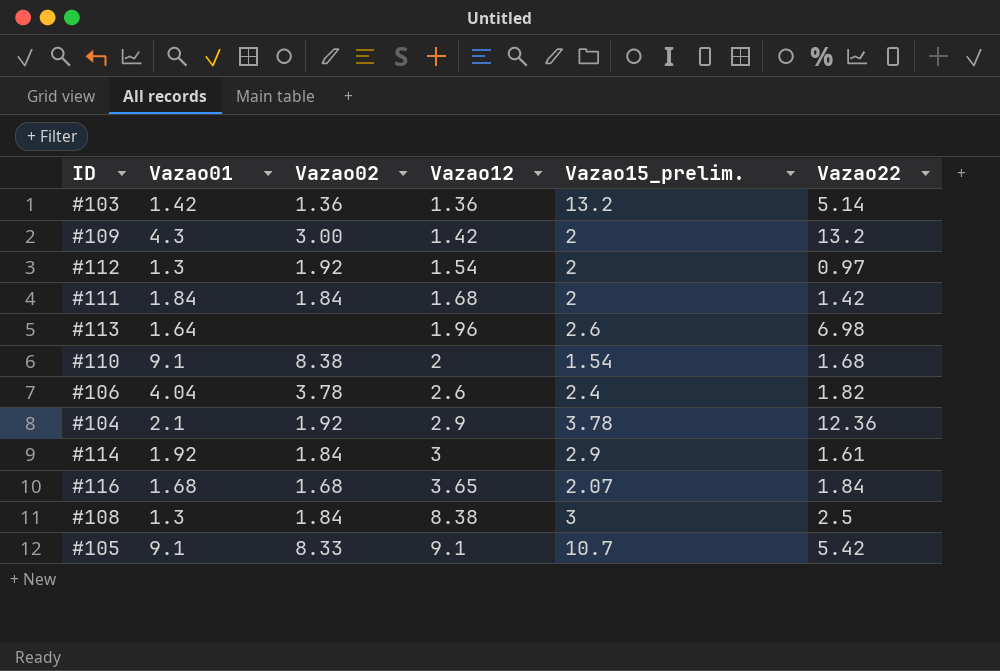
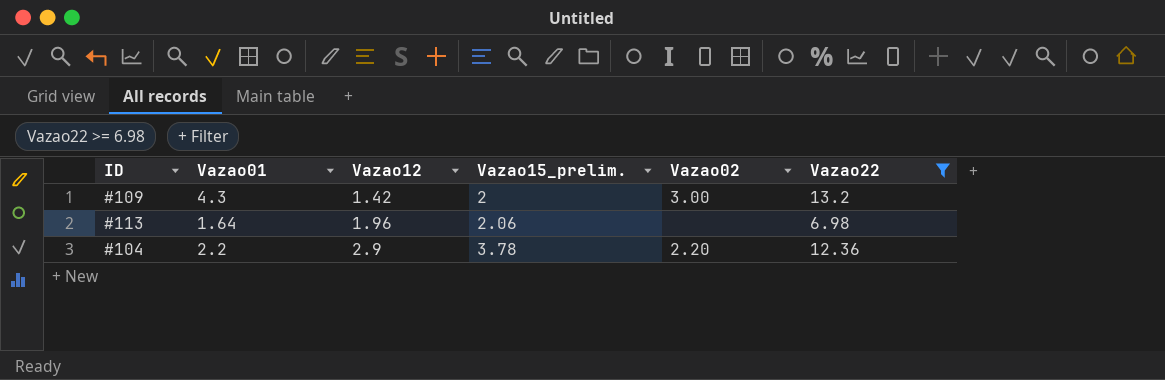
filter: none -> Vazao22 >= 6.98
column Vazao02 | position: 3 -> 5
#113 | Vazao15_prelim.: 2.6 -> 2.06
#104 | Vazao01: 2.1 -> 2.2
#104 | Vazao02: 1.92 -> 2.20

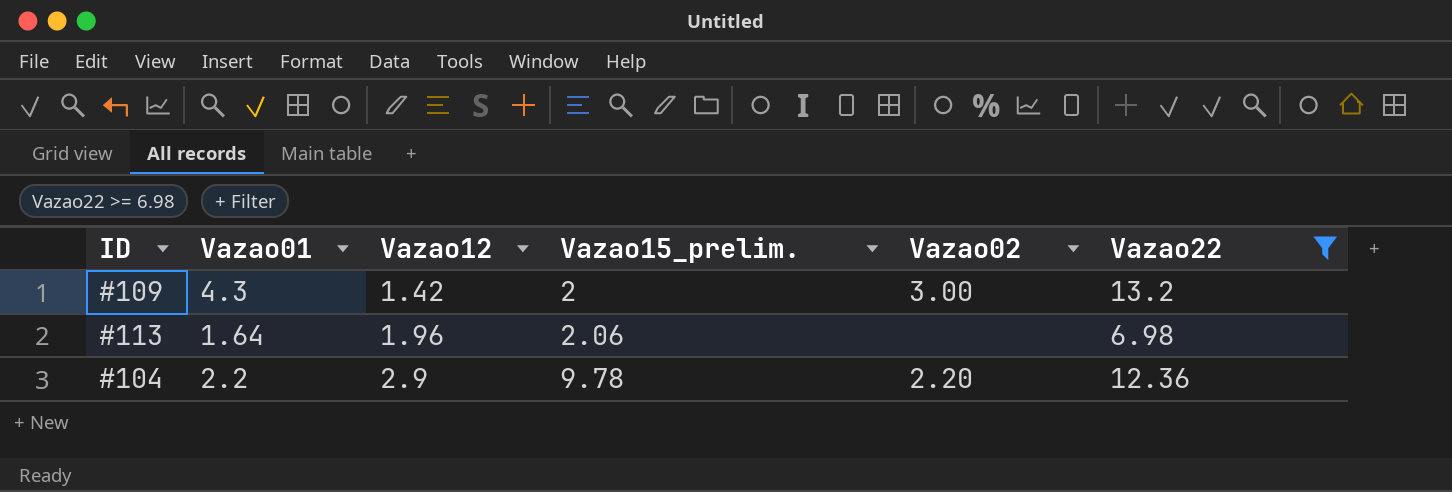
#104 | Vazao15_prelim.: 3.78 -> 9.78

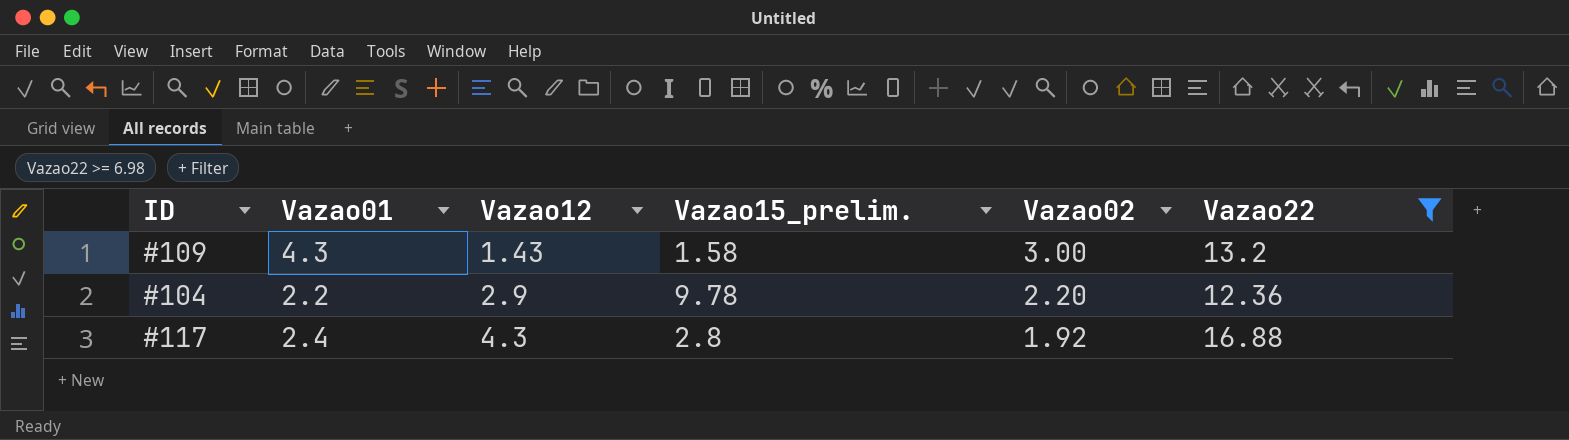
row #113: 1.64 | 1.96 | 2.06 | none | 6.98 -> none
#109 | Vazao12: 1.42 -> 1.43
#109 | Vazao15_prelim.: 2 -> 1.58
row #117: none -> 2.4 | 4.3 | 2.8 | 1.92 | 16.88

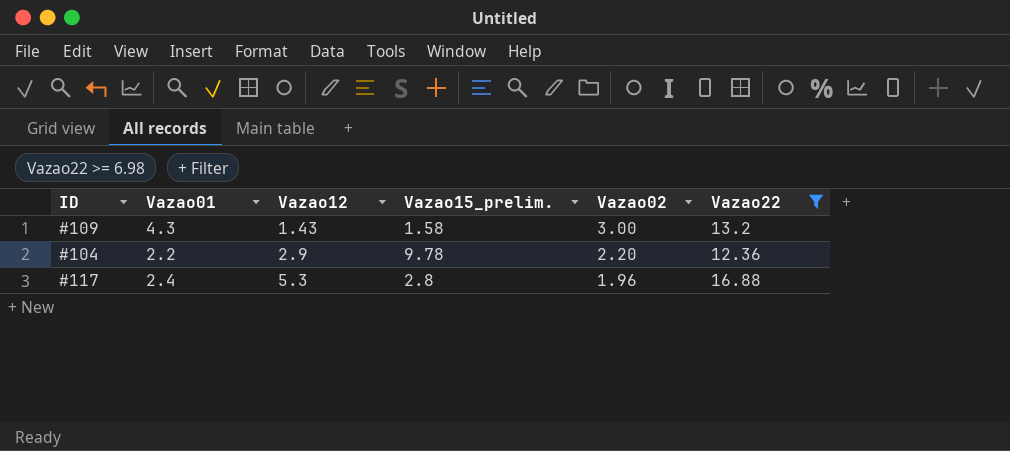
#117 | Vazao12: 4.3 -> 5.3
#117 | Vazao02: 1.92 -> 1.96

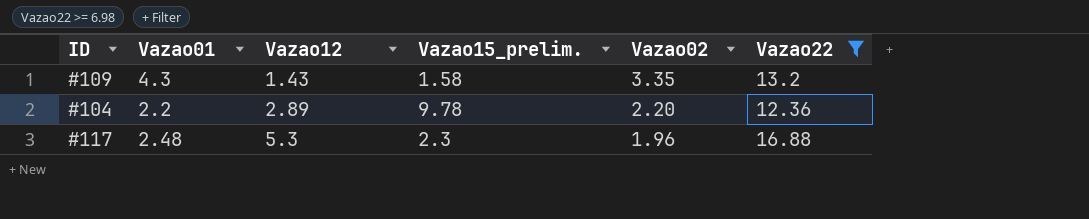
#109 | Vazao02: 3.00 -> 3.35
#104 | Vazao12: 2.9 -> 2.89
#117 | Vazao01: 2.4 -> 2.48
#117 | Vazao15_prelim.: 2.8 -> 2.3

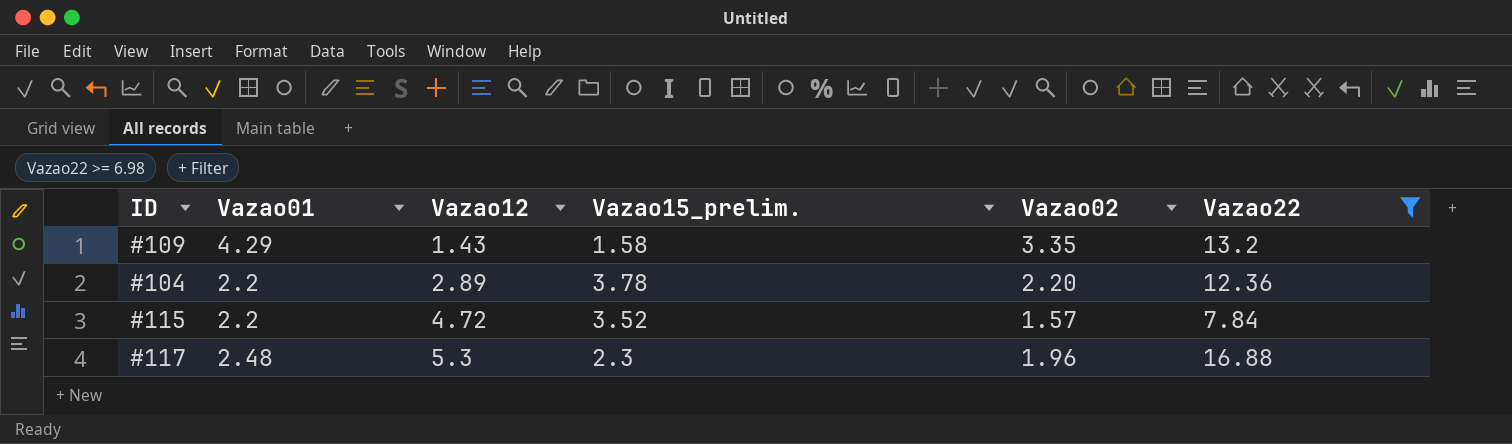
#109 | Vazao01: 4.3 -> 4.29
#104 | Vazao15_prelim.: 9.78 -> 3.78
row #115: none -> 2.2 | 4.72 | 3.52 | 1.57 | 7.84

